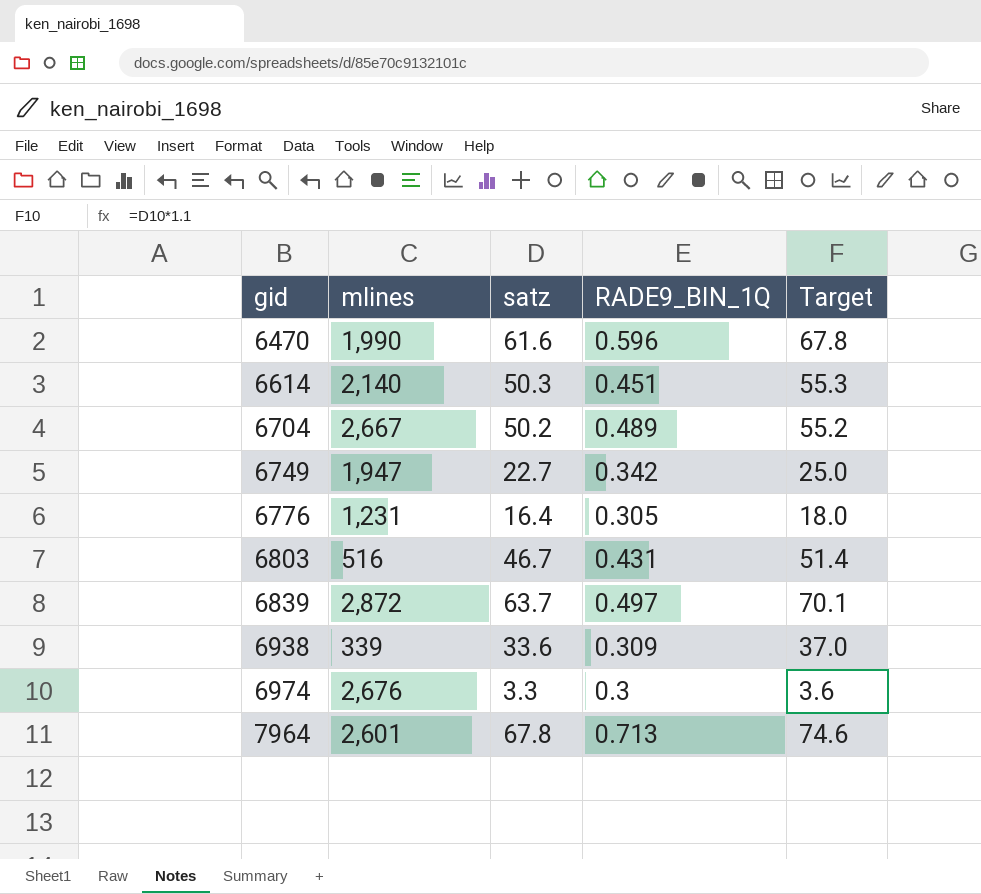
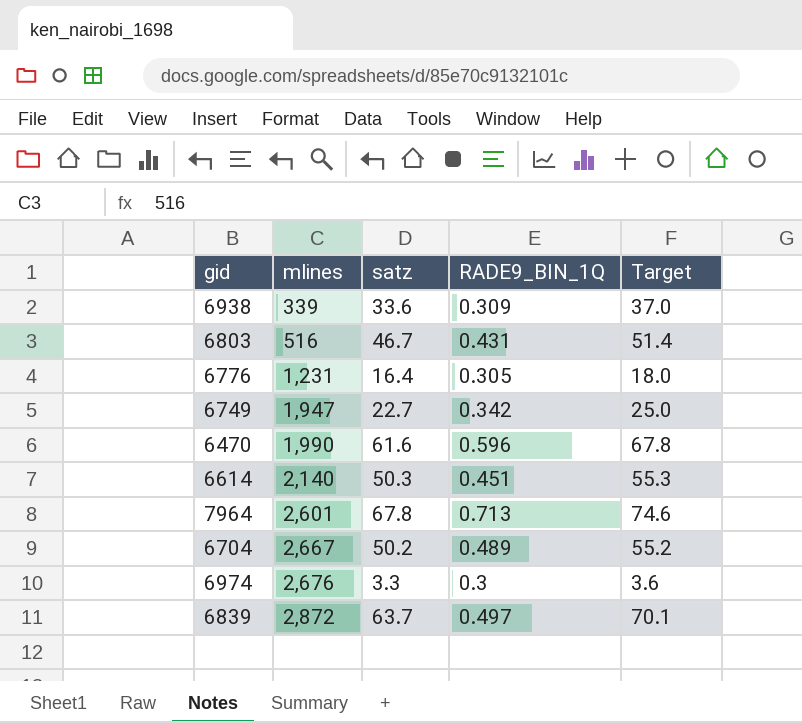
row order: gid ascending -> mlines ascending

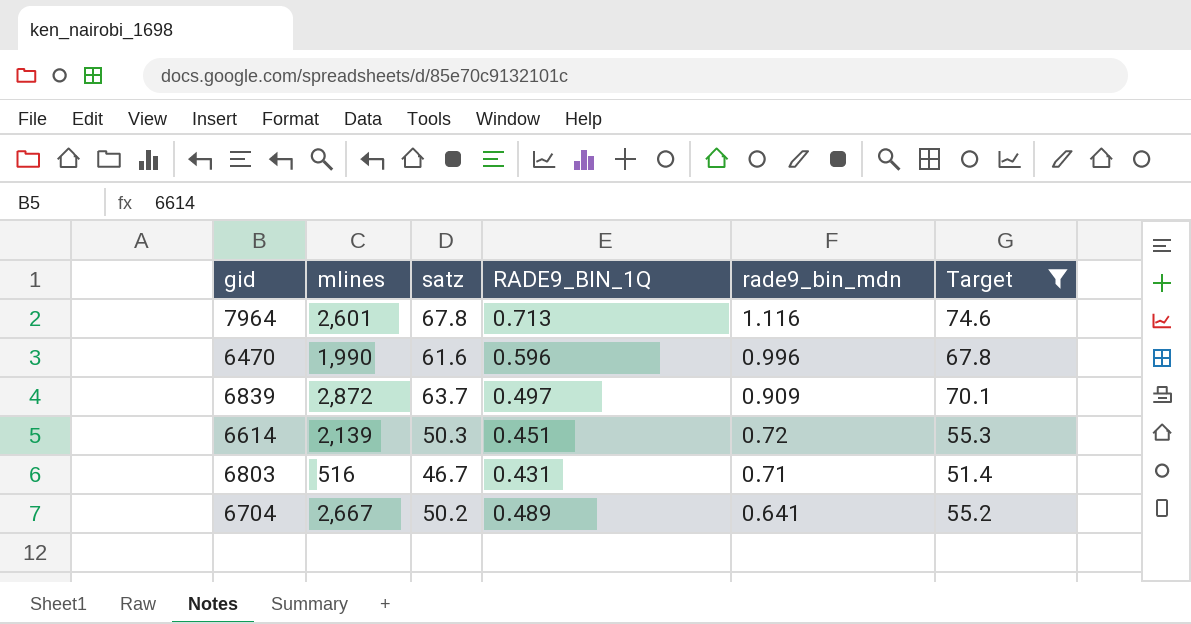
filter: none -> Target >= 51.4
row order: mlines ascending -> rade9_bin_mdn descending
column rade9_bin_mdn | position: none -> 5
6614 | mlines: 2,140 -> 2,139

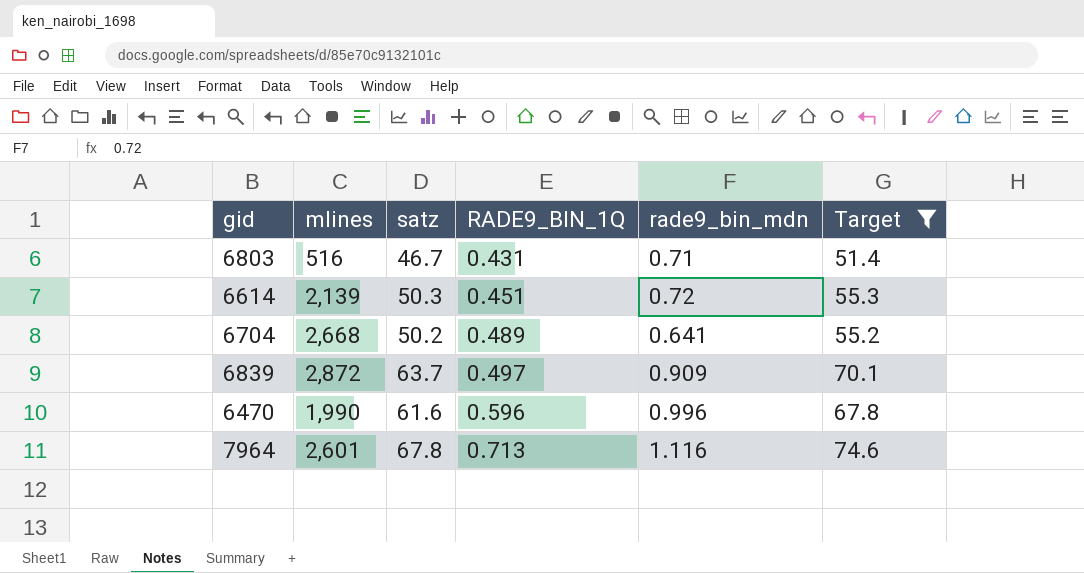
row order: rade9_bin_mdn descending -> RADE9_BIN_1Q ascending
6704 | mlines: 2,667 -> 2,668

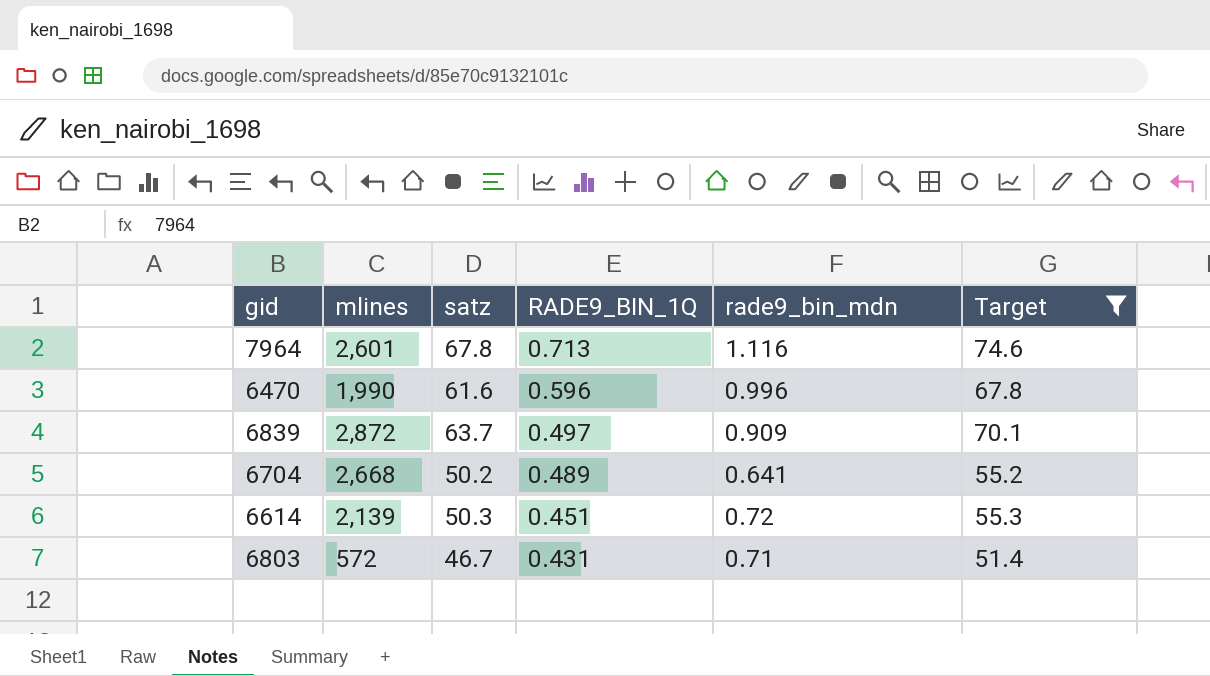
row order: RADE9_BIN_1Q ascending -> RADE9_BIN_1Q descending
6803 | mlines: 516 -> 572

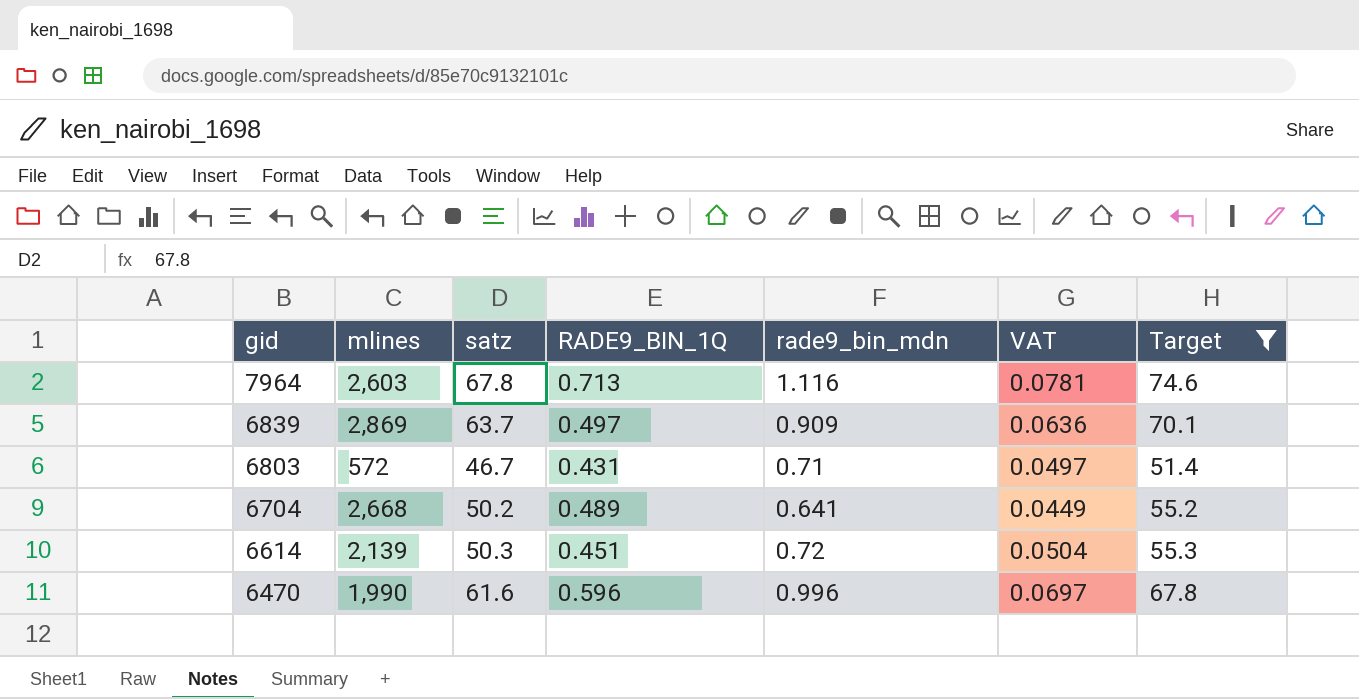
row order: RADE9_BIN_1Q descending -> gid descending
column VAT | formula: none -> [rade9_bin_mdn] * 0.07
7964 | mlines: 2,601 -> 2,603
6839 | mlines: 2,872 -> 2,869

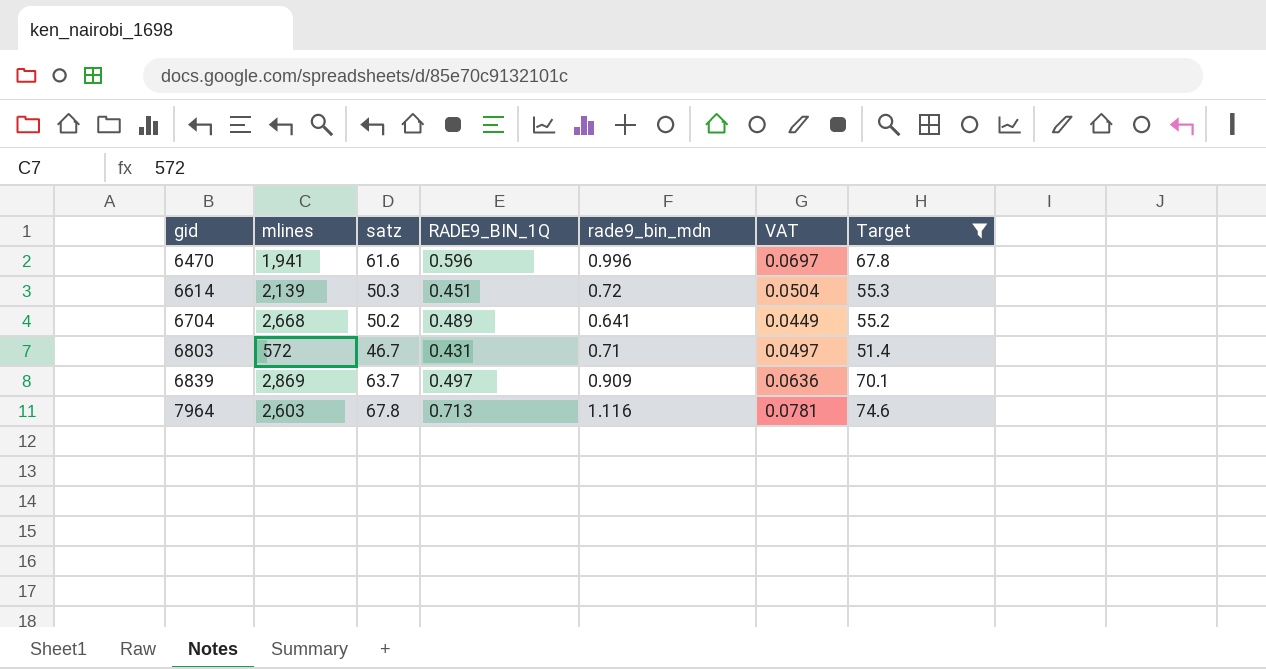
row order: gid descending -> gid ascending
6470 | mlines: 1,990 -> 1,941

